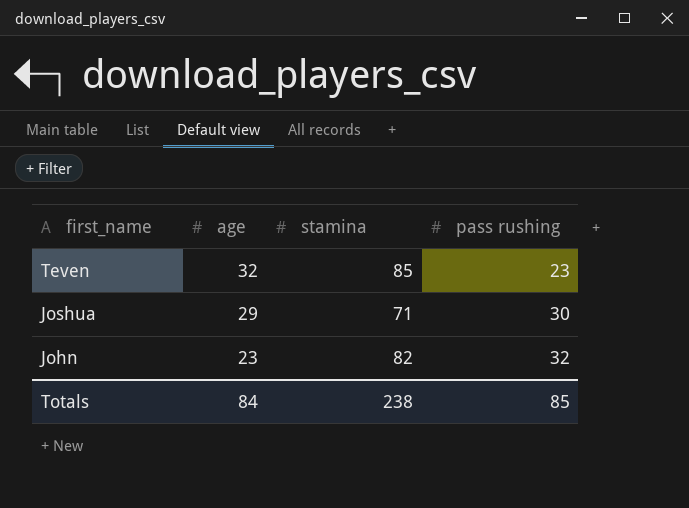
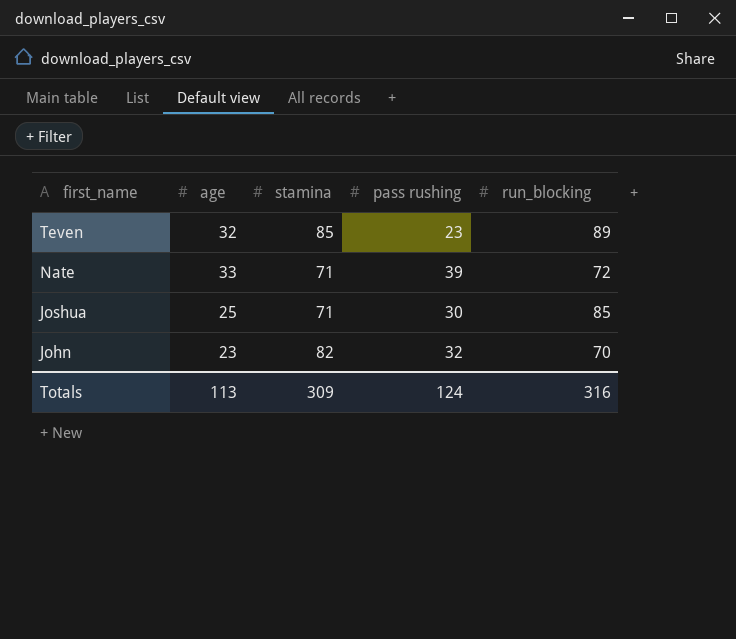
column run_blocking | position: none -> 5
row Nate: none -> 33 | 71 | 39 | 72
Joshua | age: 29 -> 25
Totals | age: 84 -> 113
Totals | stamina: 238 -> 309
Totals | pass rushing: 85 -> 124

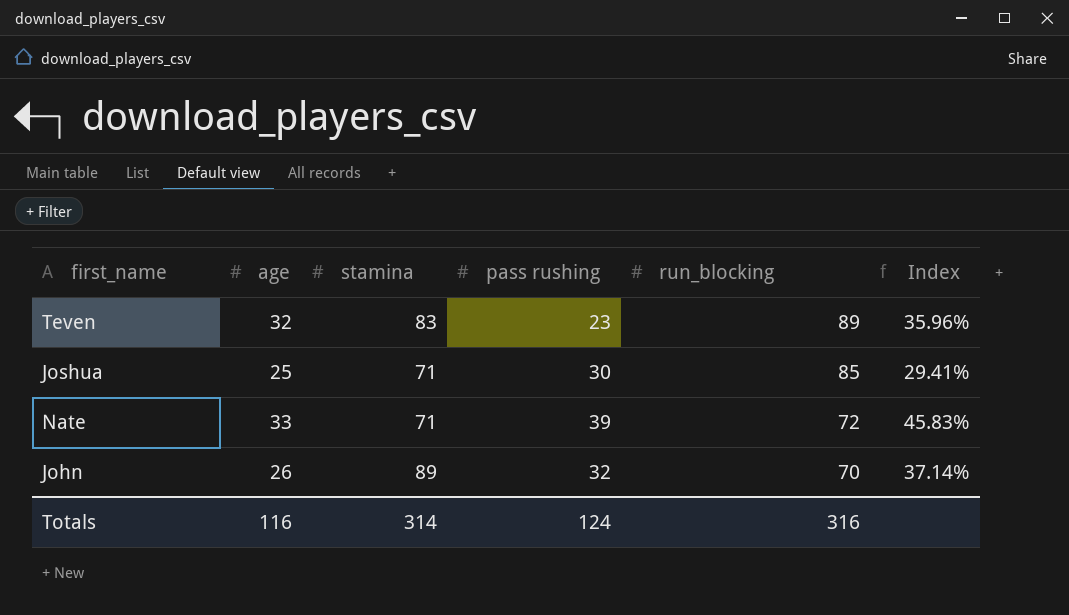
row order: first_name descending -> run_blocking descending
column Index | formula: none -> [age] / [run_blocking]
Teven | stamina: 85 -> 83
John | age: 23 -> 26
John | stamina: 82 -> 89
Totals | age: 113 -> 116
Totals | stamina: 309 -> 314

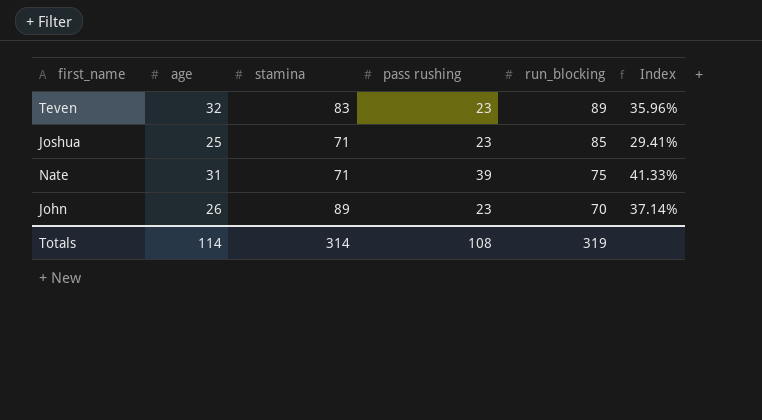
Joshua | pass rushing: 30 -> 23
Nate | age: 33 -> 31
Nate | run_blocking: 72 -> 75
Nate | Index: 45.83% -> 41.33%
John | pass rushing: 32 -> 23
Totals | age: 116 -> 114
Totals | pass rushing: 124 -> 108
Totals | run_blocking: 316 -> 319

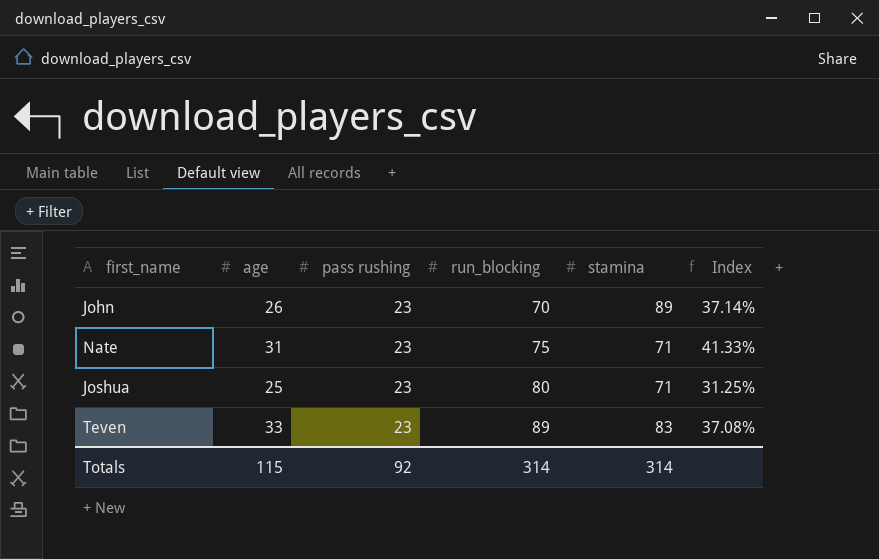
row order: run_blocking descending -> run_blocking ascending
column stamina | position: 3 -> 5
Nate | pass rushing: 39 -> 23
Joshua | run_blocking: 85 -> 80
Joshua | Index: 29.41% -> 31.25%
Teven | age: 32 -> 33
Teven | Index: 35.96% -> 37.08%
Totals | age: 114 -> 115
Totals | pass rushing: 108 -> 92
Totals | run_blocking: 319 -> 314

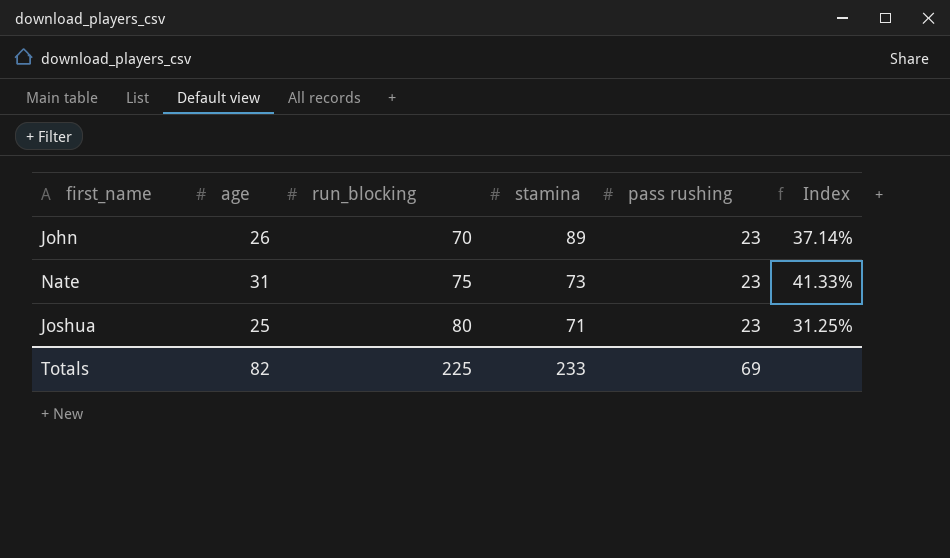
column pass rushing | position: 3 -> 5
row Teven: 33 | 23 | 89 | 83 | 37.08% -> none
Nate | stamina: 71 -> 73
Totals | age: 115 -> 82
Totals | run_blocking: 314 -> 225
Totals | stamina: 314 -> 233
Totals | pass rushing: 92 -> 69

